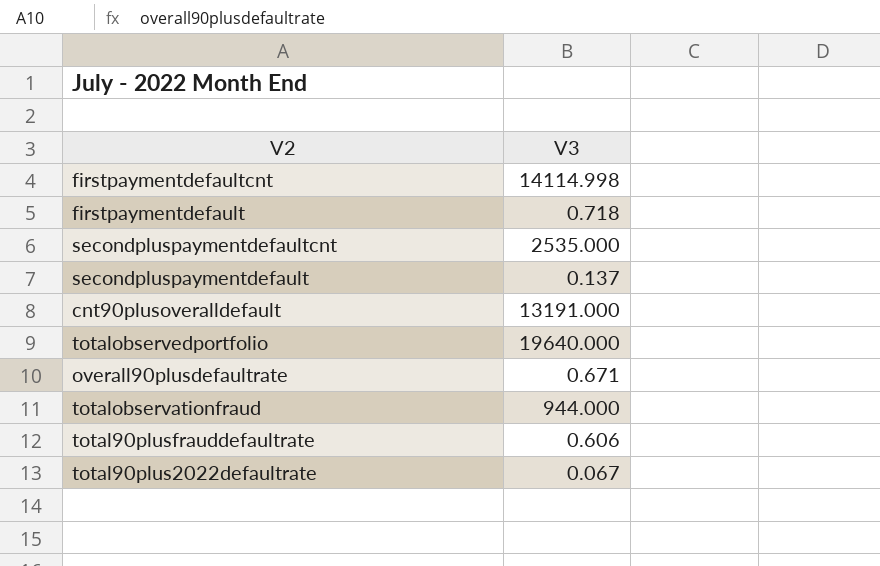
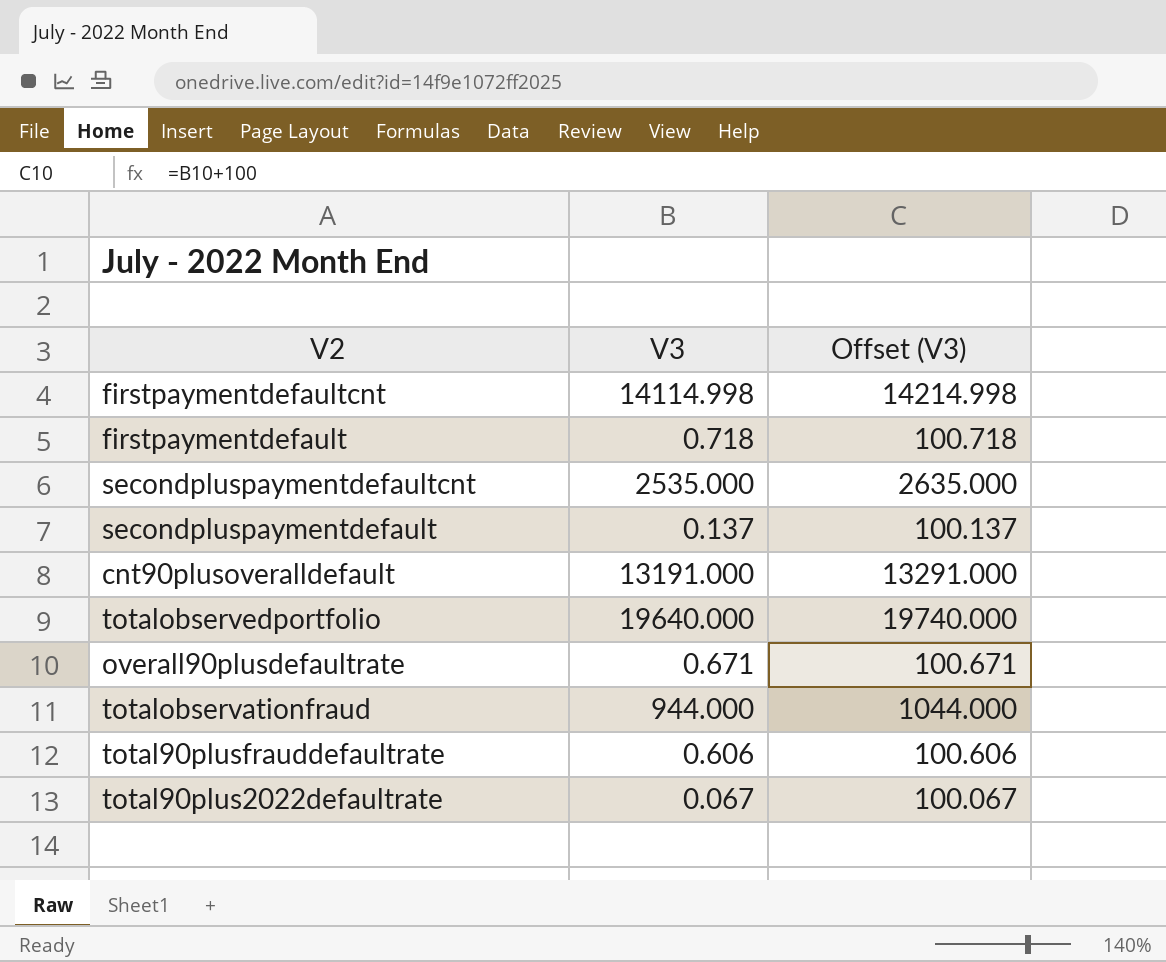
column Offset (V3) | formula: none -> [V3] + 100

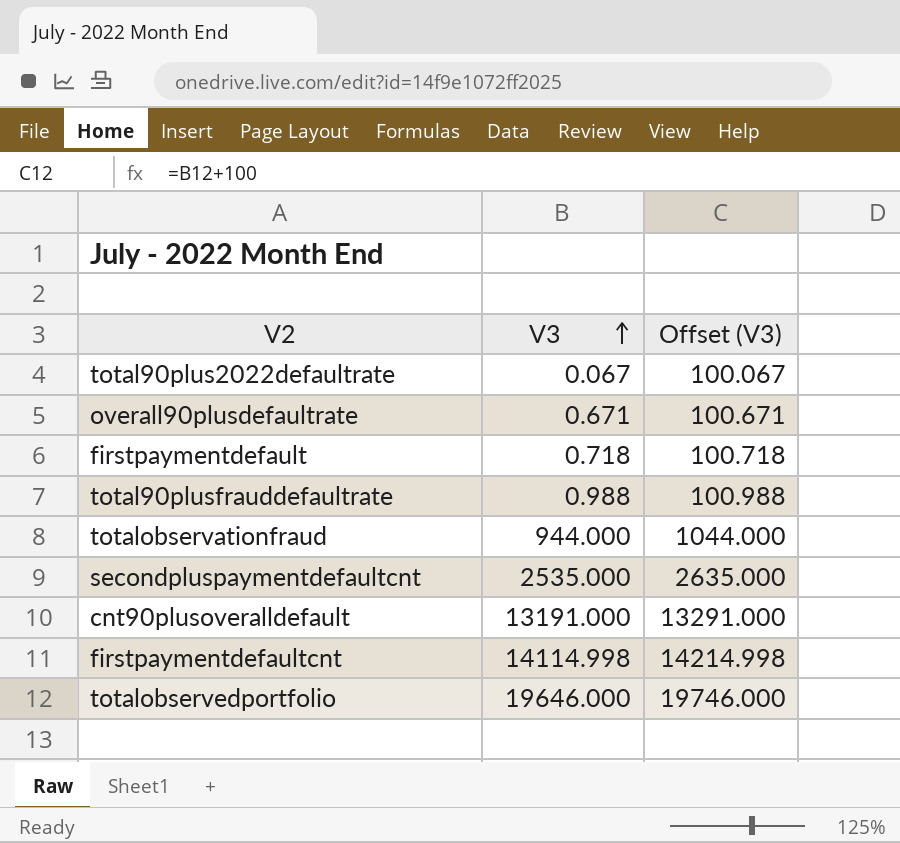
row order: none -> V3 ascending
row secondpluspaymentdefault: 0.137 | 100.137 -> none
total90plusfrauddefaultrate | V3: 0.606 -> 0.988
total90plusfrauddefaultrate | Offset (V3): 100.606 -> 100.988
totalobservedportfolio | V3: 19640.000 -> 19646.000
totalobservedportfolio | Offset (V3): 19740.000 -> 19746.000

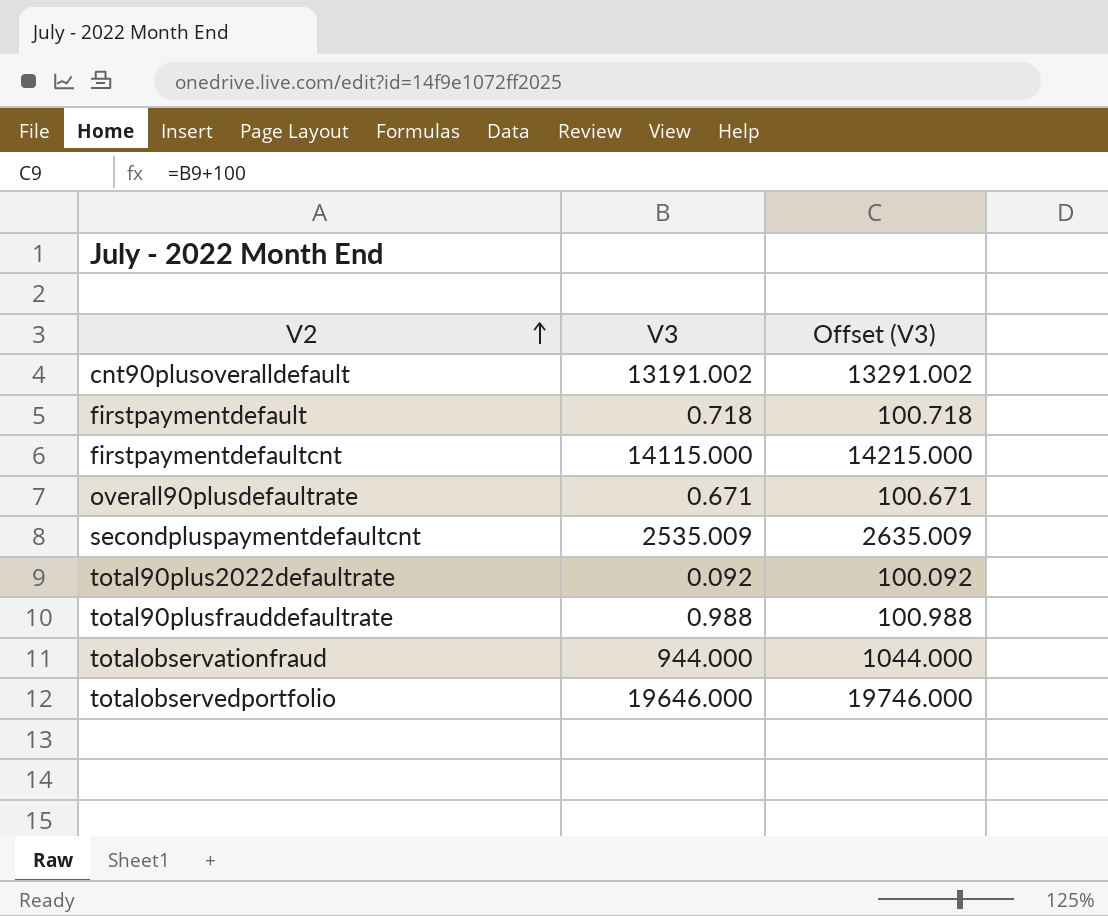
row order: V3 ascending -> V2 ascending
cnt90plusoveralldefault | V3: 13191.000 -> 13191.002
cnt90plusoveralldefault | Offset (V3): 13291.000 -> 13291.002
firstpaymentdefaultcnt | V3: 14114.998 -> 14115.000
firstpaymentdefaultcnt | Offset (V3): 14214.998 -> 14215.000
secondpluspaymentdefaultcnt | V3: 2535.000 -> 2535.009
secondpluspaymentdefaultcnt | Offset (V3): 2635.000 -> 2635.009
total90plus2022defaultrate | V3: 0.067 -> 0.092
total90plus2022defaultrate | Offset (V3): 100.067 -> 100.092

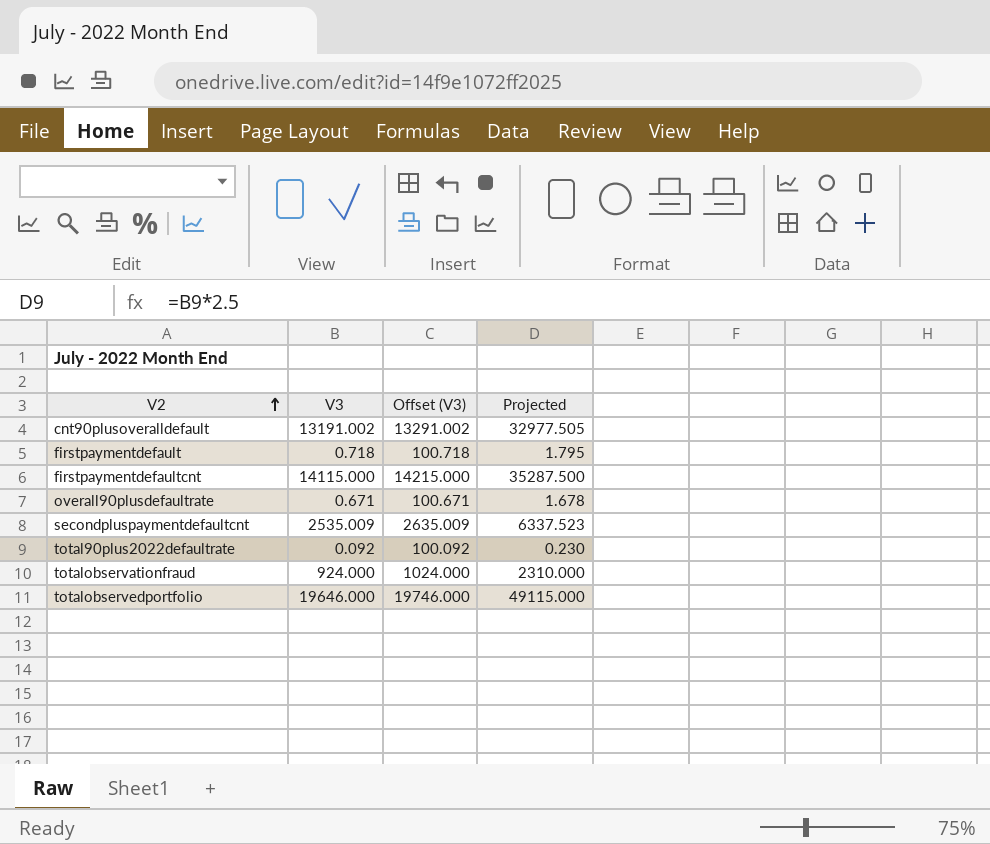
column Projected | formula: none -> [V3] * 2.5
row total90plusfrauddefaultrate: 0.988 | 100.988 -> none
totalobservationfraud | V3: 944.000 -> 924.000
totalobservationfraud | Offset (V3): 1044.000 -> 1024.000

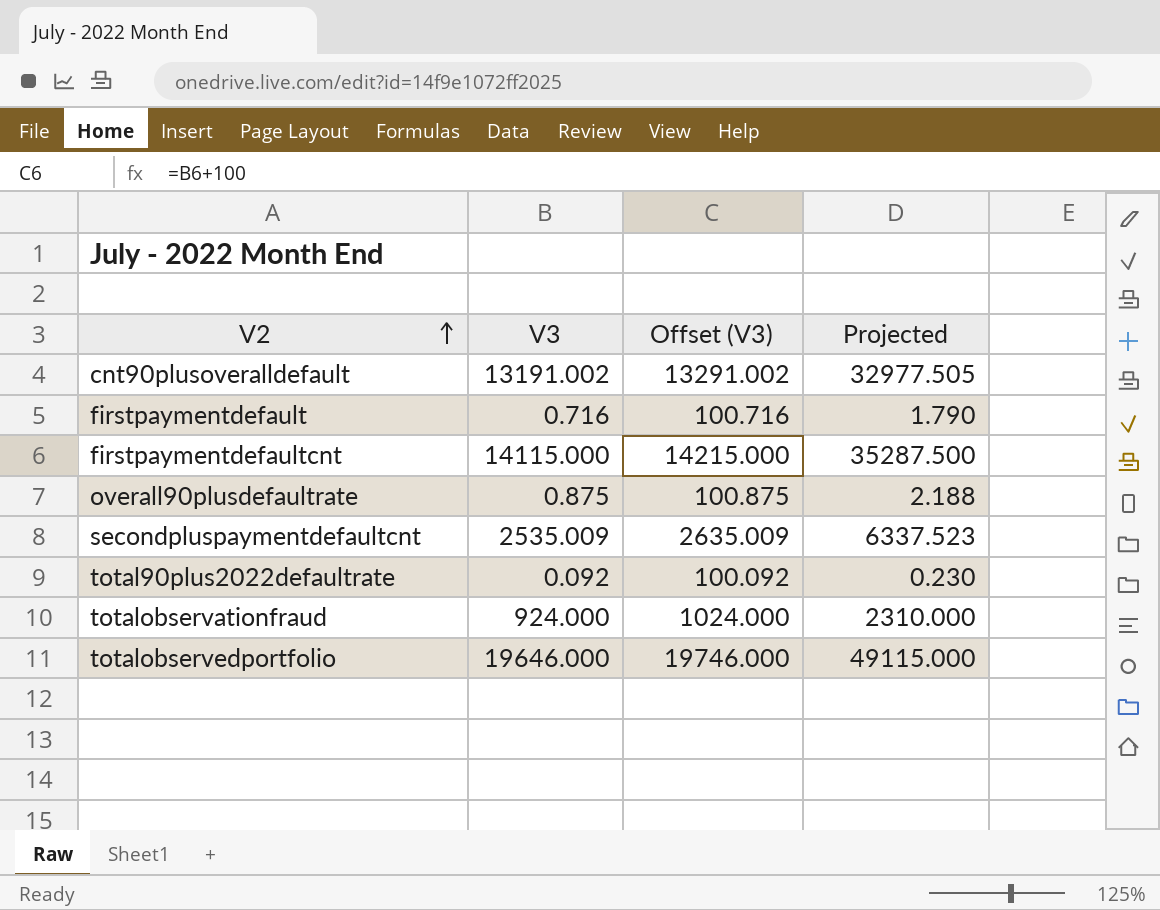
firstpaymentdefault | V3: 0.718 -> 0.716
firstpaymentdefault | Offset (V3): 100.718 -> 100.716
firstpaymentdefault | Projected: 1.795 -> 1.790
overall90plusdefaultrate | V3: 0.671 -> 0.875
overall90plusdefaultrate | Offset (V3): 100.671 -> 100.875
overall90plusdefaultrate | Projected: 1.678 -> 2.188

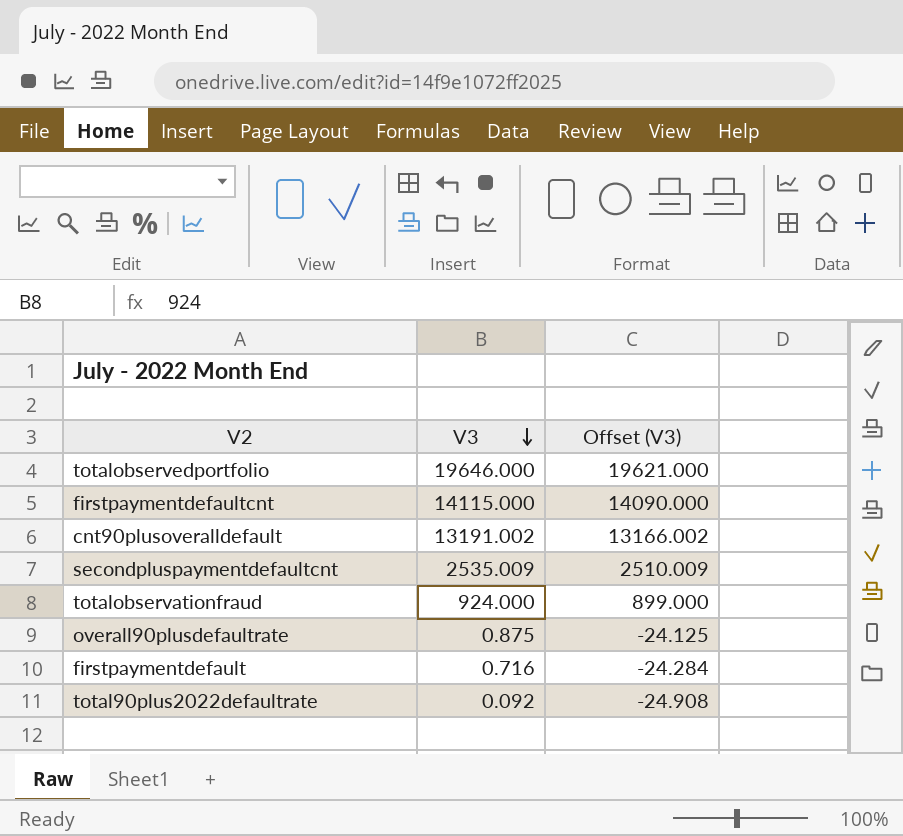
row order: V2 ascending -> V3 descending
column Projected | formula: [V3] * 2.5 -> none
column Offset (V3) | formula: [V3] + 100 -> [V3] - 25

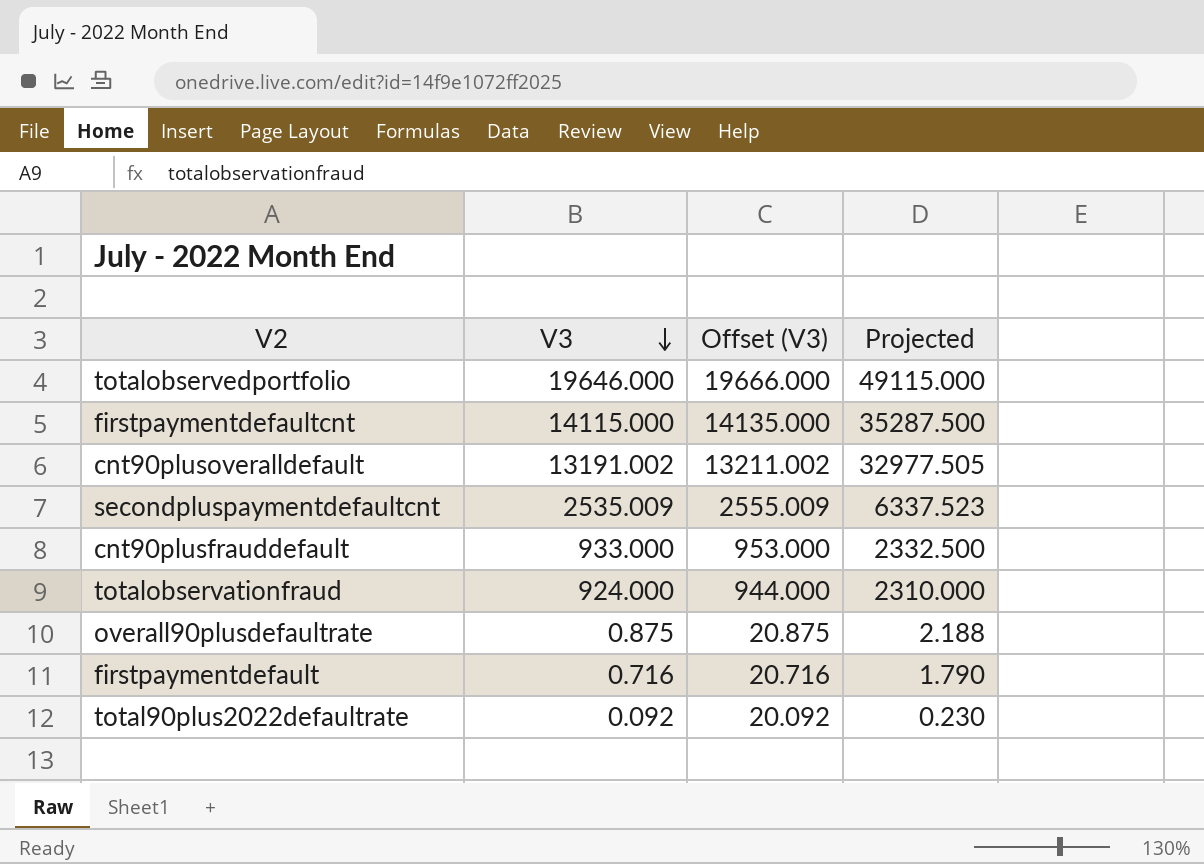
column Offset (V3) | formula: [V3] - 25 -> [V3] + 20
column Projected | formula: none -> [V3] * 2.5
row cnt90plusfrauddefault: none -> 933.000 | 953.000 | 2332.500

